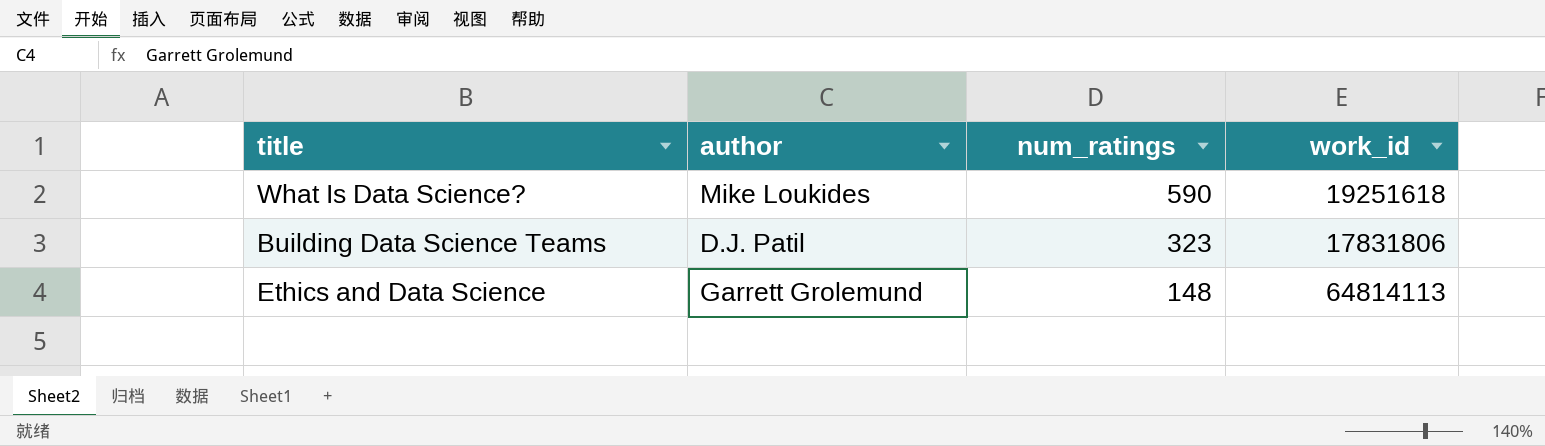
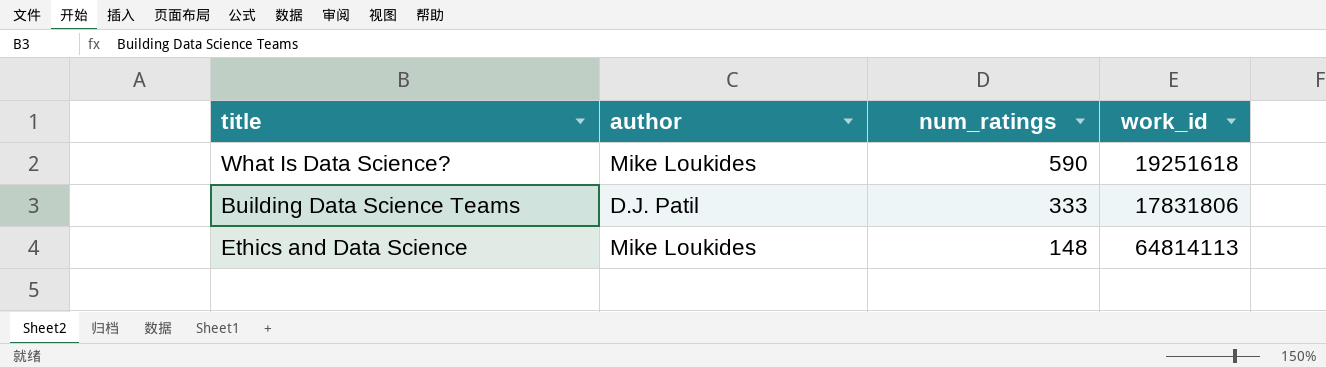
Building Data Science Teams | num_ratings: 323 -> 333
Ethics and Data Science | author: Garrett Grolemund -> Mike Loukides

